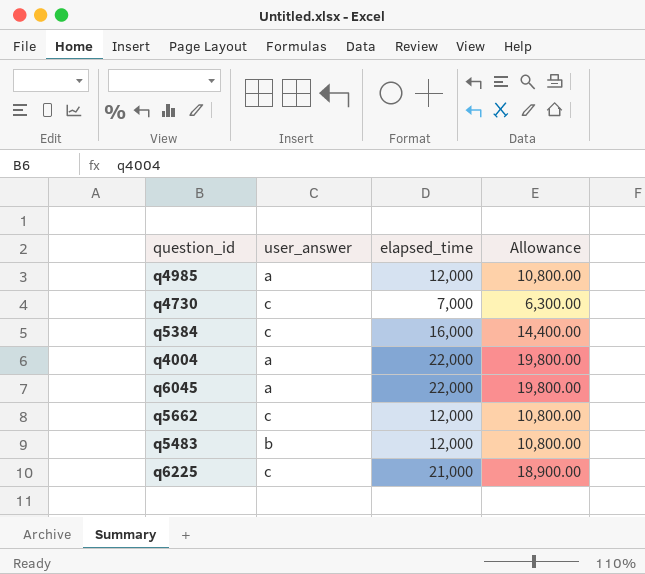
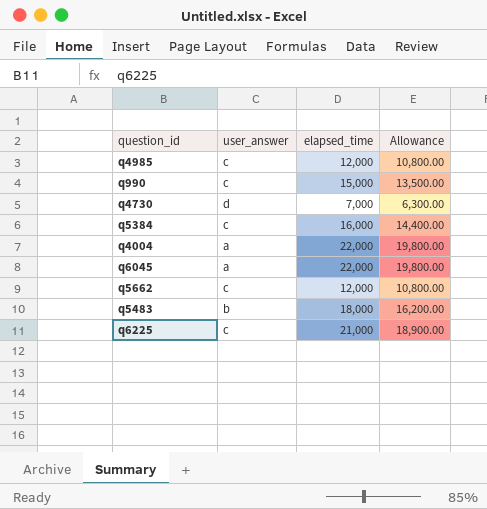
q4985 | user_answer: a -> c
row q990: none -> c | 15,000 | 13,500.00
q4730 | user_answer: c -> d
q5483 | elapsed_time: 12,000 -> 18,000
q5483 | Allowance: 10,800.00 -> 16,200.00

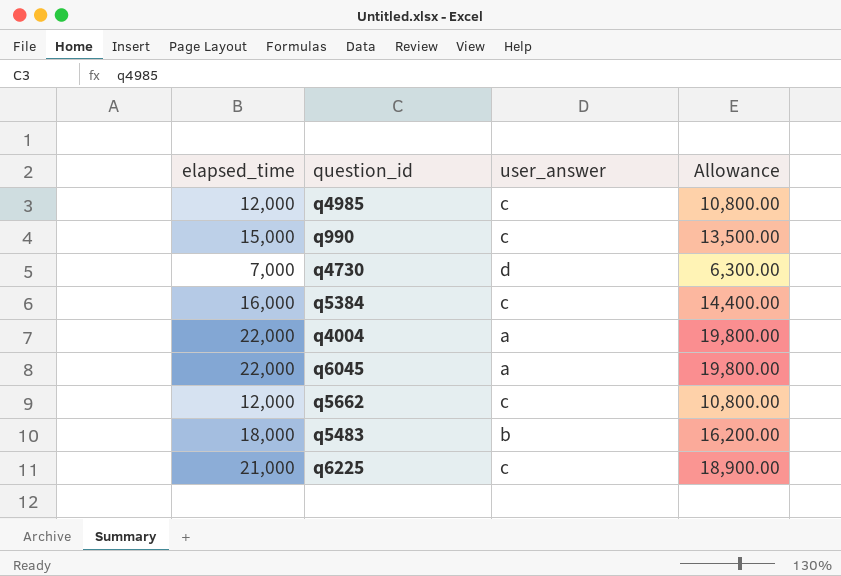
column elapsed_time | position: 3 -> 1

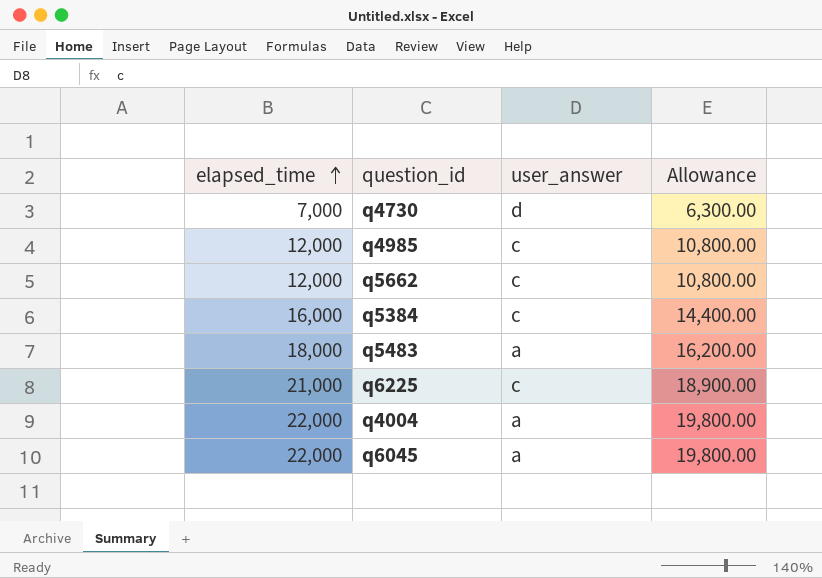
row order: none -> elapsed_time ascending
row q990: 15,000 | c | 13,500.00 -> none
q5483 | user_answer: b -> a

